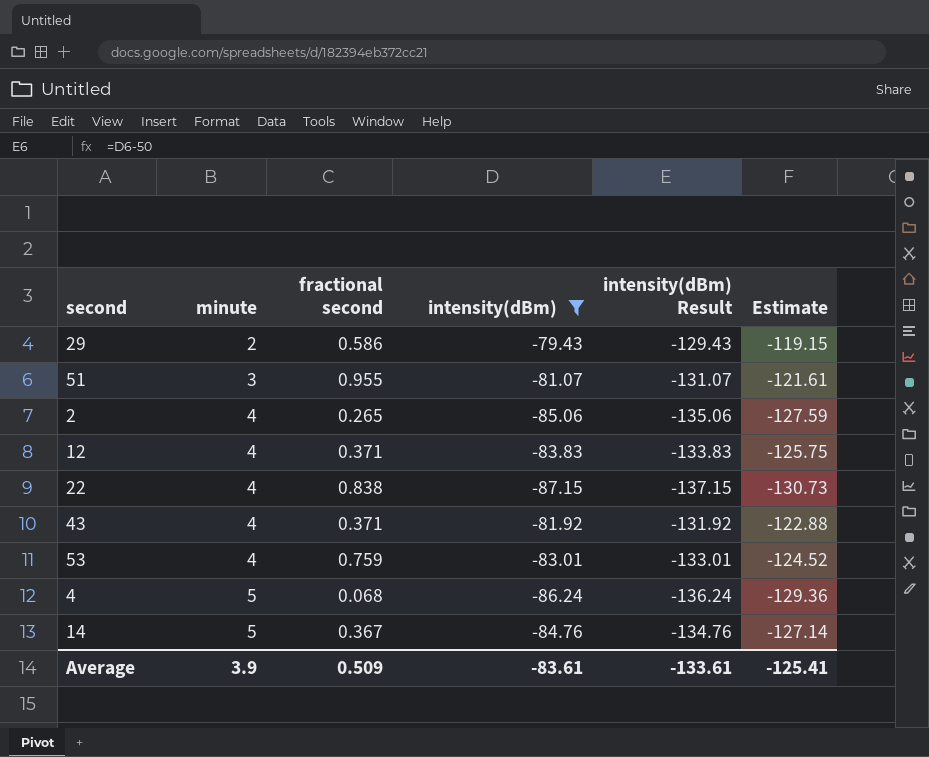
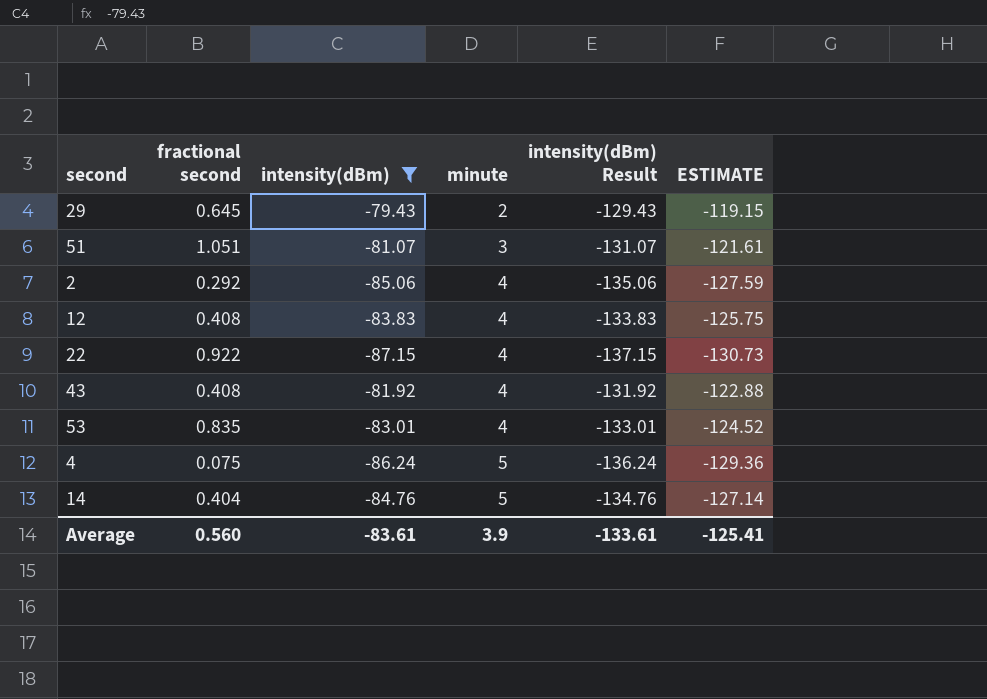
column minute | position: 2 -> 4
column name: Estimate -> ESTIMATE
29 | fractional second: 0.586 -> 0.645
51 | fractional second: 0.955 -> 1.051
2 | fractional second: 0.265 -> 0.292
12 | fractional second: 0.371 -> 0.408
22 | fractional second: 0.838 -> 0.922
43 | fractional second: 0.371 -> 0.408
53 | fractional second: 0.759 -> 0.835
4 | fractional second: 0.068 -> 0.075
14 | fractional second: 0.367 -> 0.404
Average | fractional second: 0.509 -> 0.560

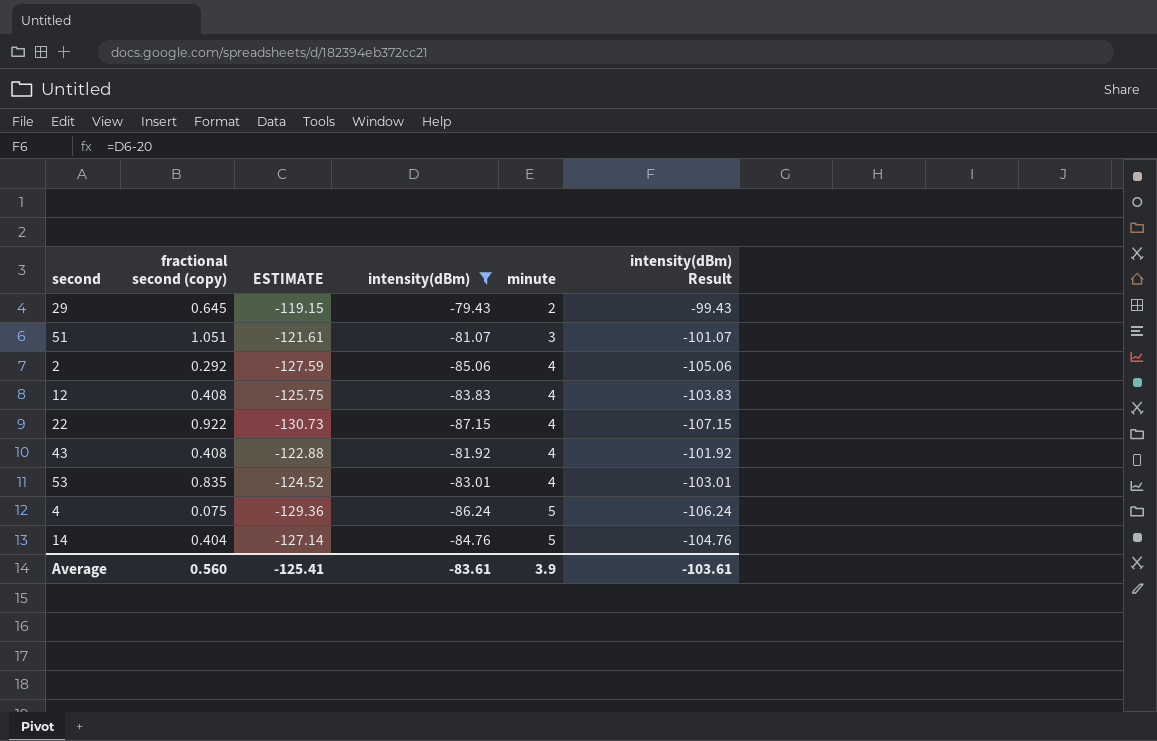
column name: fractional second -> fractional second (copy)
column ESTIMATE | position: 6 -> 3
column intensity(dBm) Result | formula: [intensity(dBm)] - 50 -> [intensity(dBm)] - 20
Average | intensity(dBm) Result: -133.61 -> -103.61

